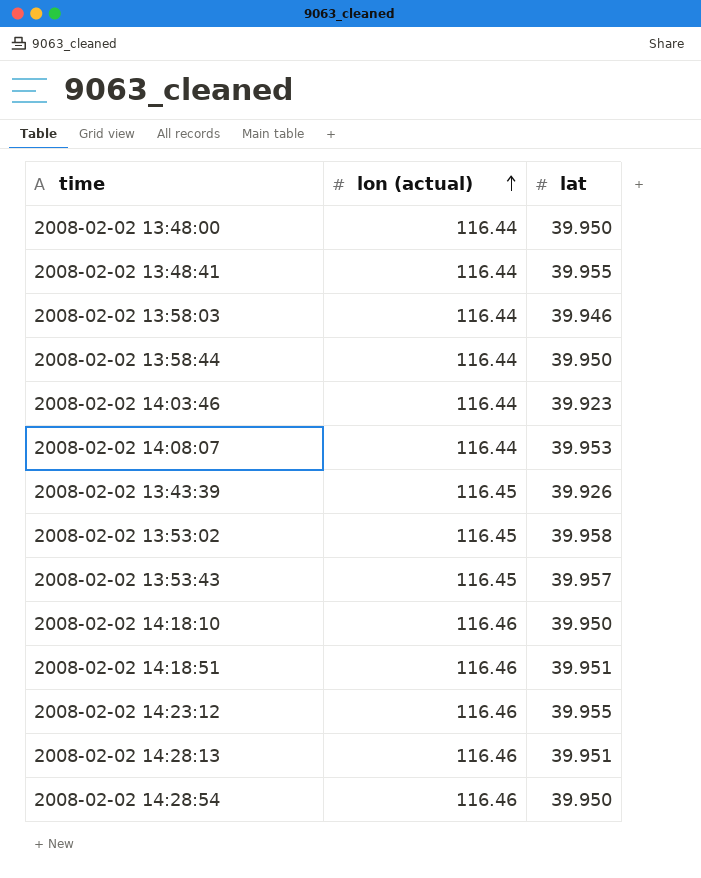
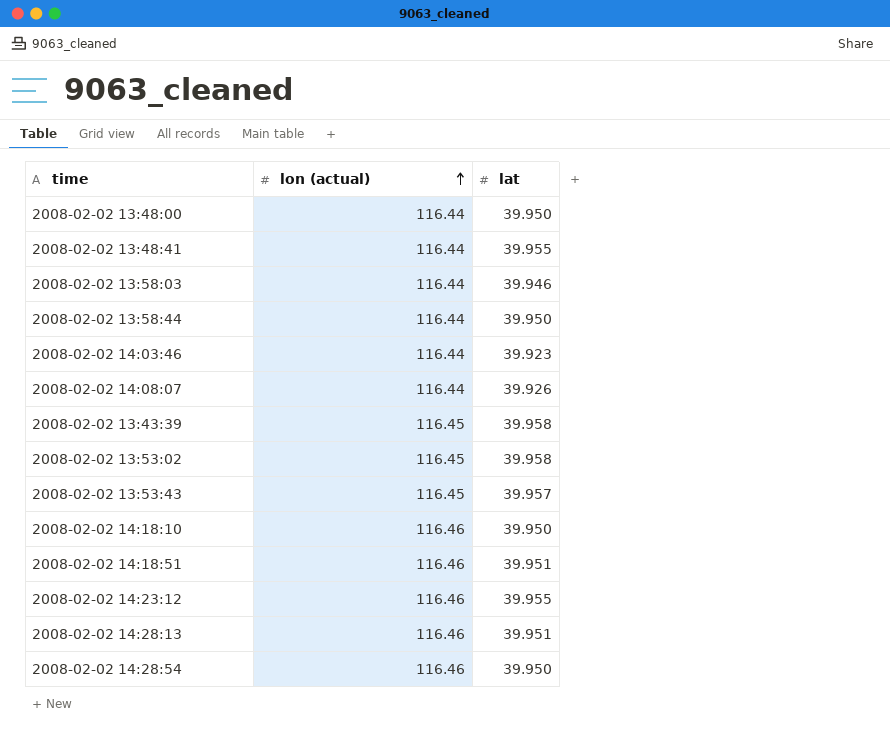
2008-02-02 14:08:07 | lat: 39.953 -> 39.926
2008-02-02 13:43:39 | lat: 39.926 -> 39.958

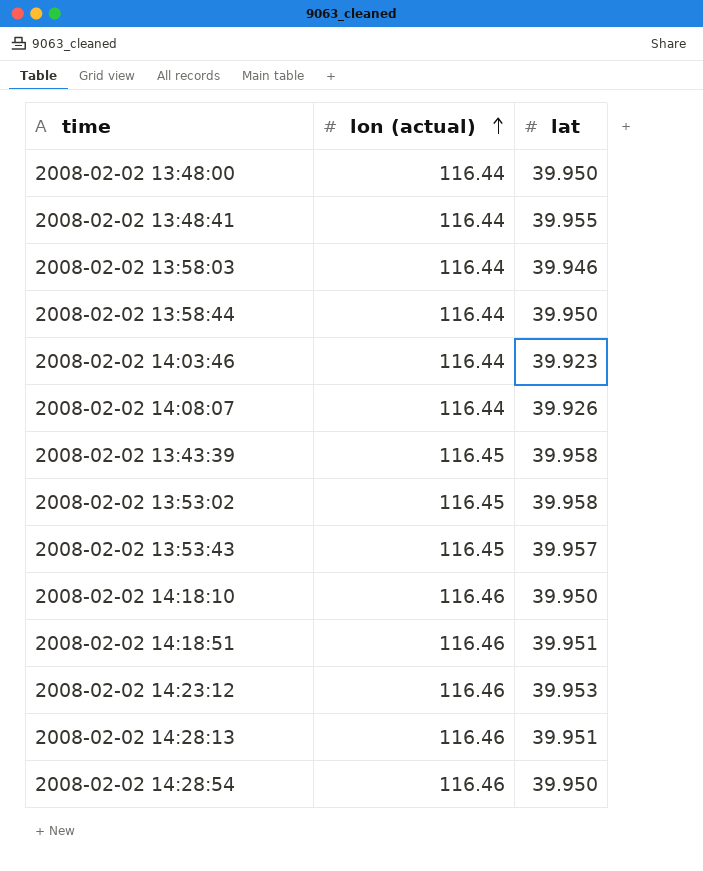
2008-02-02 14:23:12 | lat: 39.955 -> 39.953

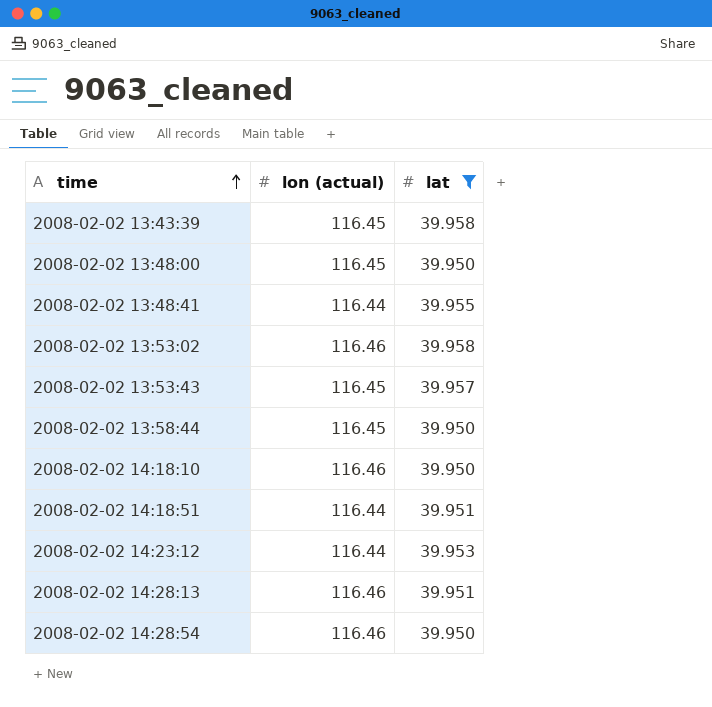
filter: none -> lat >= 39.950
row order: lon (actual) ascending -> time ascending
2008-02-02 13:48:00 | lon (actual): 116.44 -> 116.45
2008-02-02 13:53:02 | lon (actual): 116.45 -> 116.46
2008-02-02 13:58:44 | lon (actual): 116.44 -> 116.45
2008-02-02 14:18:51 | lon (actual): 116.46 -> 116.44
2008-02-02 14:23:12 | lon (actual): 116.46 -> 116.44

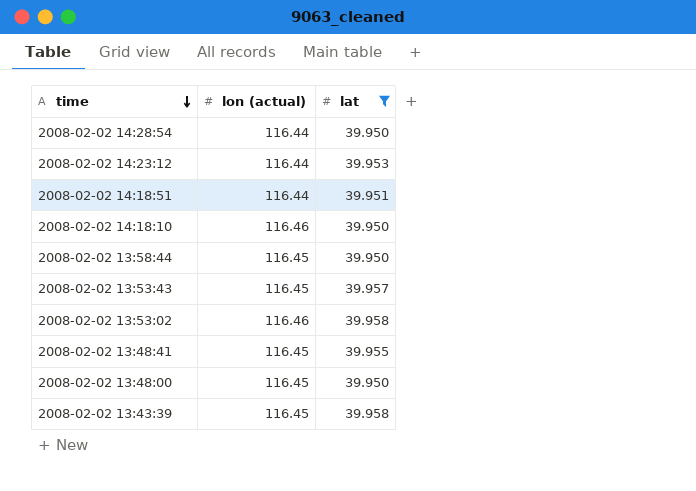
row order: time ascending -> time descending
row 2008-02-02 14:28:13: 116.46 | 39.951 -> none
2008-02-02 14:28:54 | lon (actual): 116.46 -> 116.44
2008-02-02 13:48:41 | lon (actual): 116.44 -> 116.45

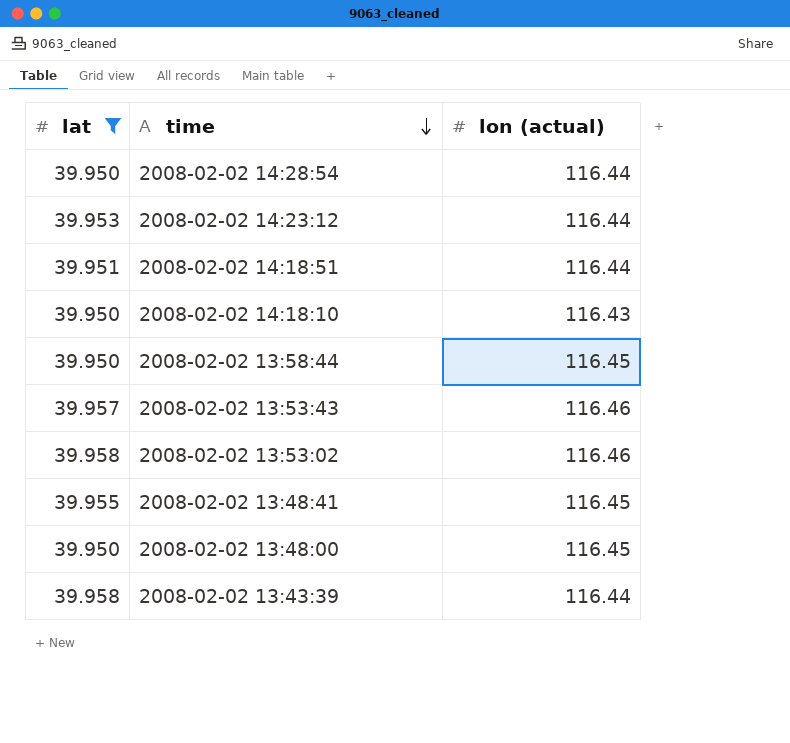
column lat | position: 3 -> 1
2008-02-02 14:18:10 | lon (actual): 116.46 -> 116.43
2008-02-02 13:53:43 | lon (actual): 116.45 -> 116.46
2008-02-02 13:43:39 | lon (actual): 116.45 -> 116.44

